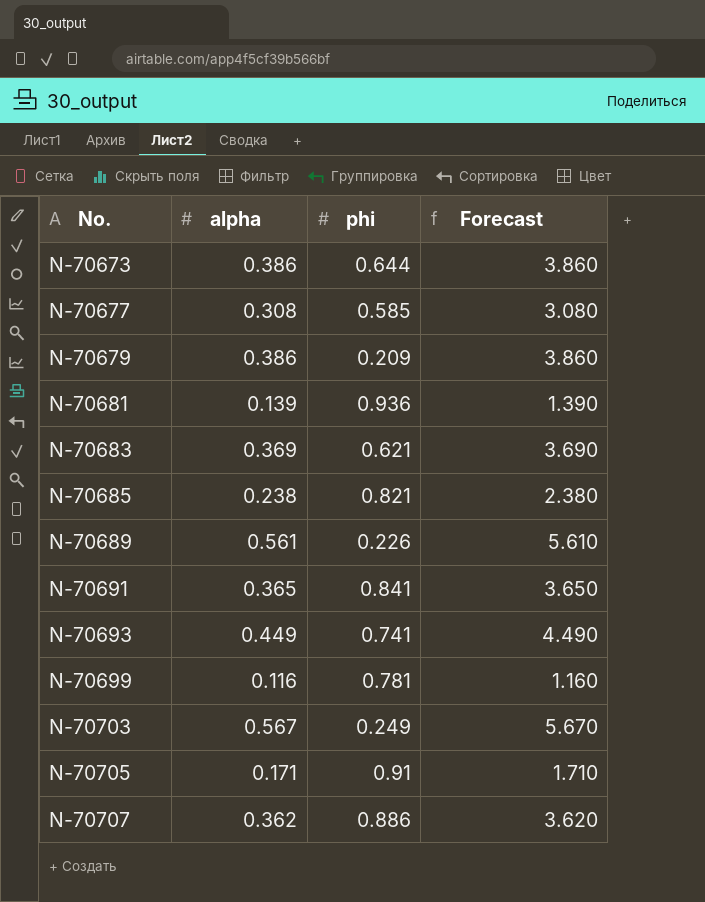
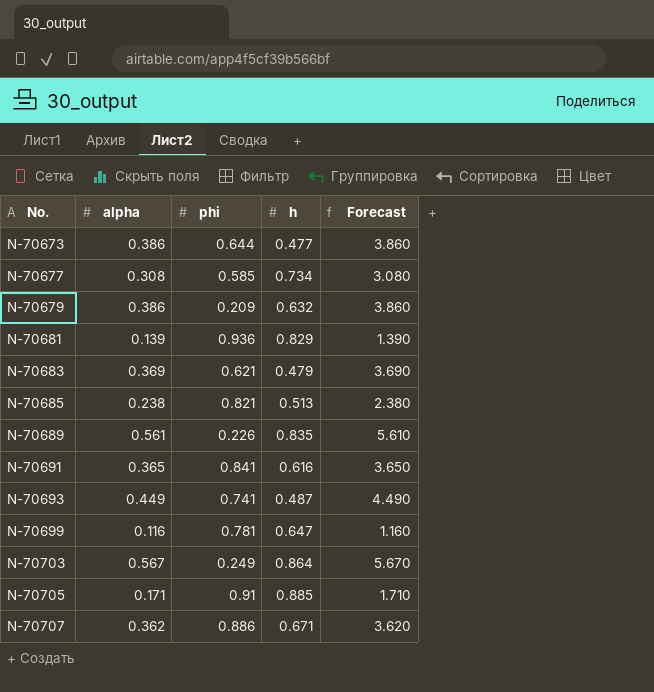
column h | position: none -> 4

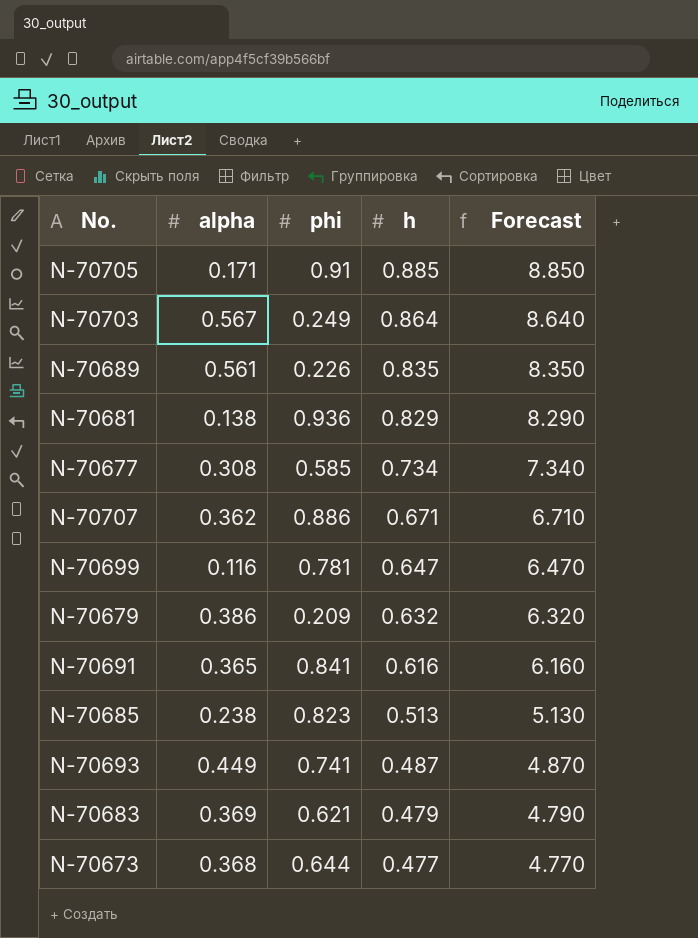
row order: No. ascending -> h descending
column Forecast | formula: [alpha] * 10 -> [h] * 10
N-70681 | alpha: 0.139 -> 0.138
N-70685 | phi: 0.821 -> 0.823
N-70673 | alpha: 0.386 -> 0.368

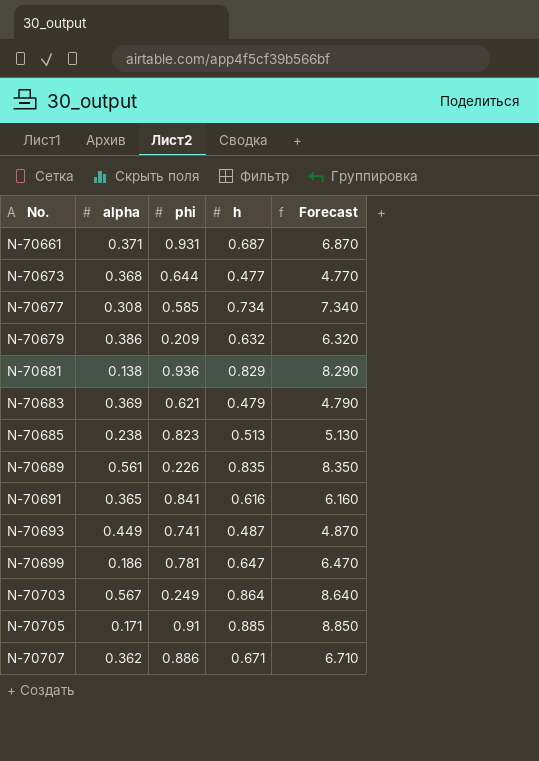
row order: h descending -> No. ascending
row N-70661: none -> 0.371 | 0.931 | 0.687 | 6.870
N-70699 | alpha: 0.116 -> 0.186

